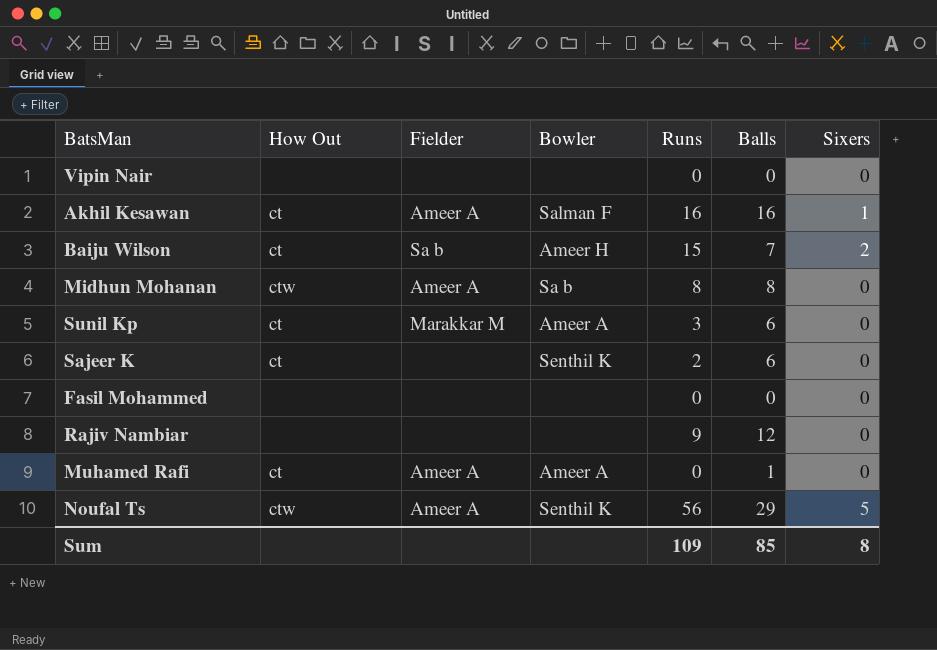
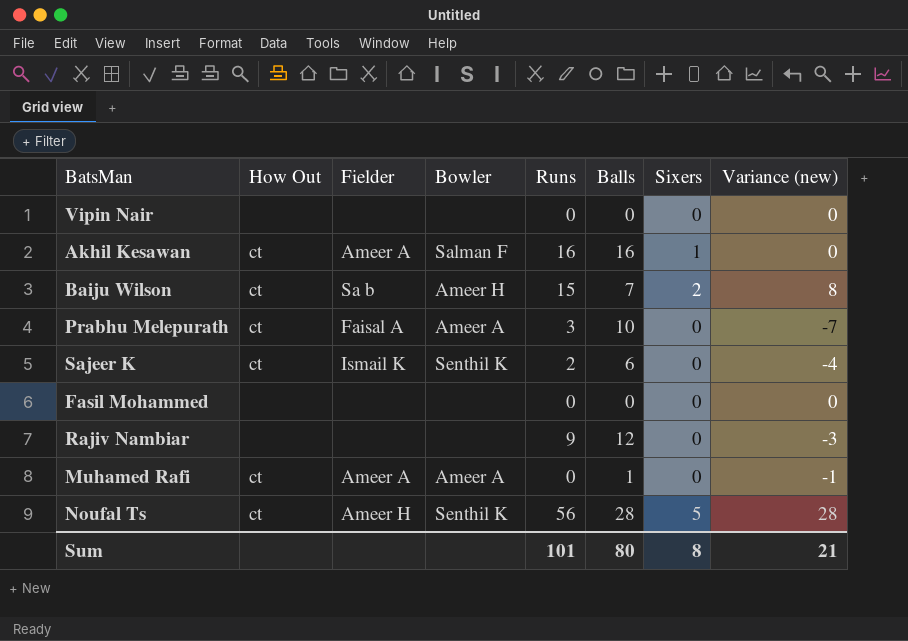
column Variance (new) | formula: none -> [Runs] - [Balls]
row Midhun Mohanan: ctw | Ameer A | Sa b | 8 | 8 | 0 -> none
row Sunil Kp: ct | Marakkar M | Ameer A | 3 | 6 | 0 -> none
row Prabhu Melepurath: none -> ct | Faisal A | Ameer A | 3 | 10 | 0 | -7
Sajeer K | Fielder: none -> Ismail K
Noufal Ts | How Out: ctw -> ct
Noufal Ts | Fielder: Ameer A -> Ameer H
Noufal Ts | Balls: 29 -> 28
Sum | Runs: 109 -> 101
Sum | Balls: 85 -> 80

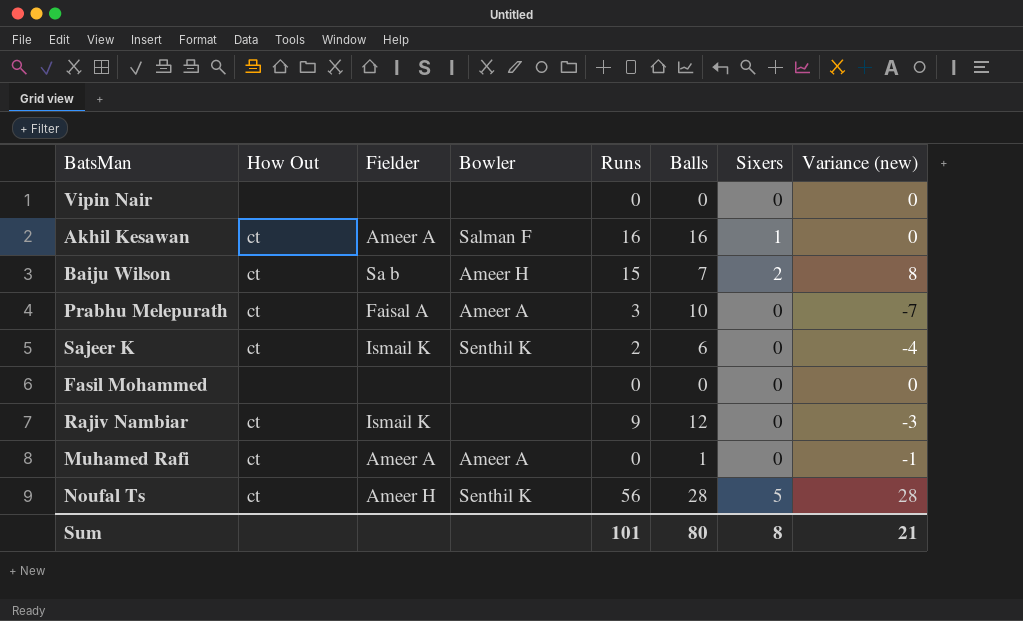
Rajiv Nambiar | How Out: none -> ct
Rajiv Nambiar | Fielder: none -> Ismail K

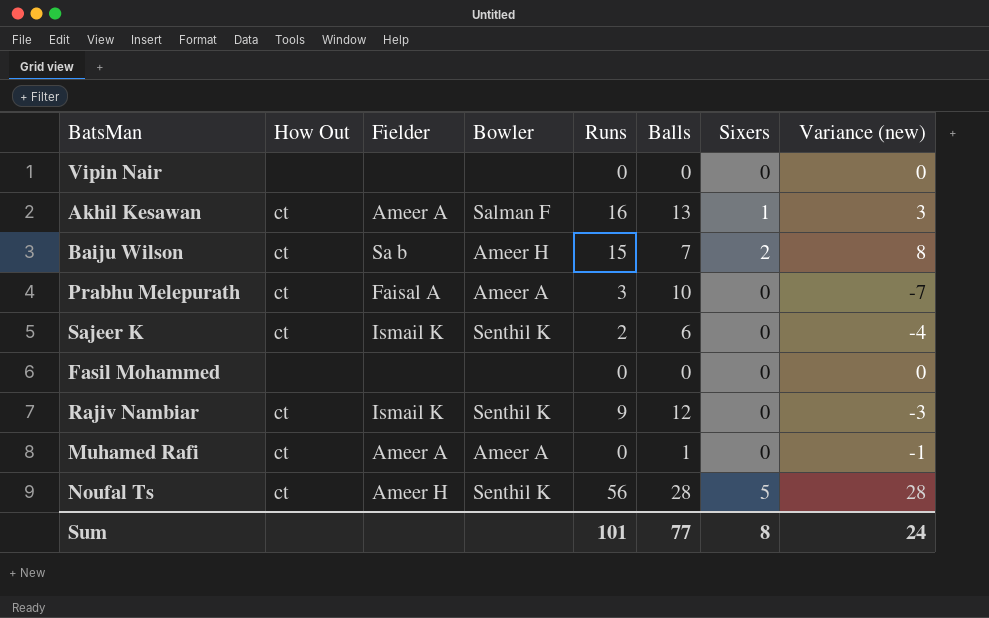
Akhil Kesawan | Balls: 16 -> 13
Akhil Kesawan | Variance (new): 0 -> 3
Rajiv Nambiar | Bowler: none -> Senthil K
Sum | Balls: 80 -> 77
Sum | Variance (new): 21 -> 24

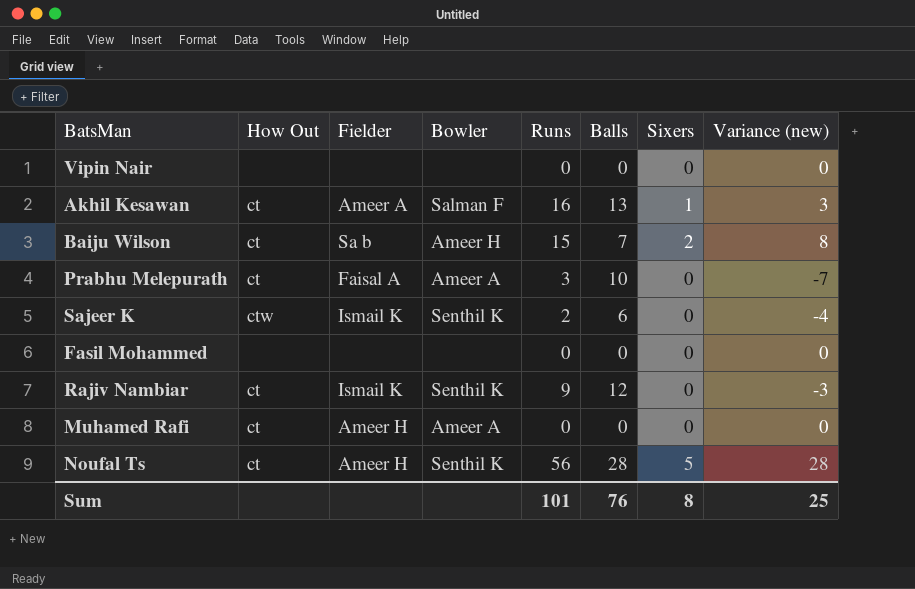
Sajeer K | How Out: ct -> ctw
Muhamed Rafi | Fielder: Ameer A -> Ameer H
Muhamed Rafi | Balls: 1 -> 0
Muhamed Rafi | Variance (new): -1 -> 0
Sum | Balls: 77 -> 76
Sum | Variance (new): 24 -> 25

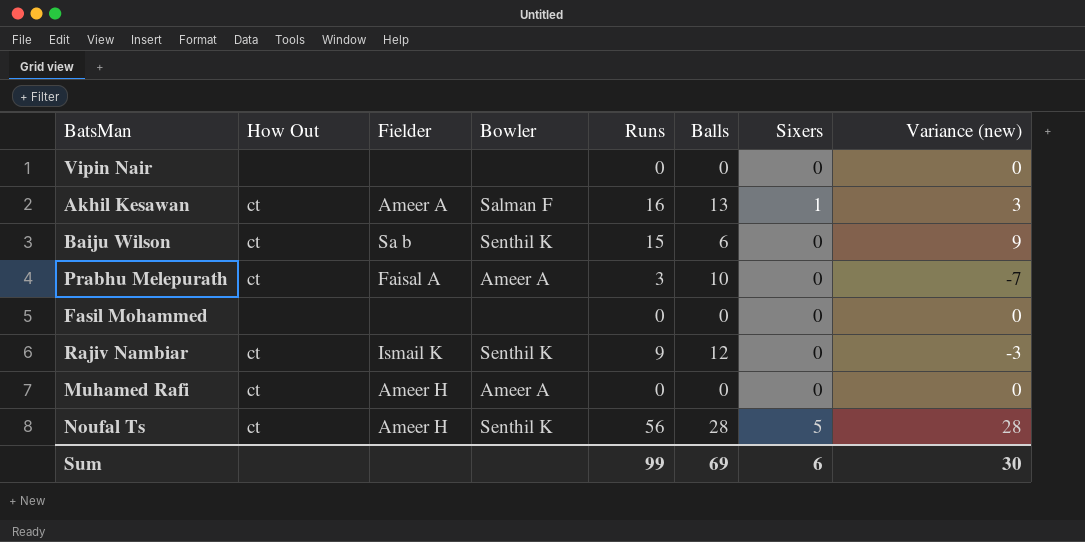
row Sajeer K: ctw | Ismail K | Senthil K | 2 | 6 | 0 | -4 -> none
Baiju Wilson | Bowler: Ameer H -> Senthil K
Baiju Wilson | Balls: 7 -> 6
Baiju Wilson | Sixers: 2 -> 0
Baiju Wilson | Variance (new): 8 -> 9
Sum | Runs: 101 -> 99
Sum | Balls: 76 -> 69
Sum | Sixers: 8 -> 6
Sum | Variance (new): 25 -> 30

